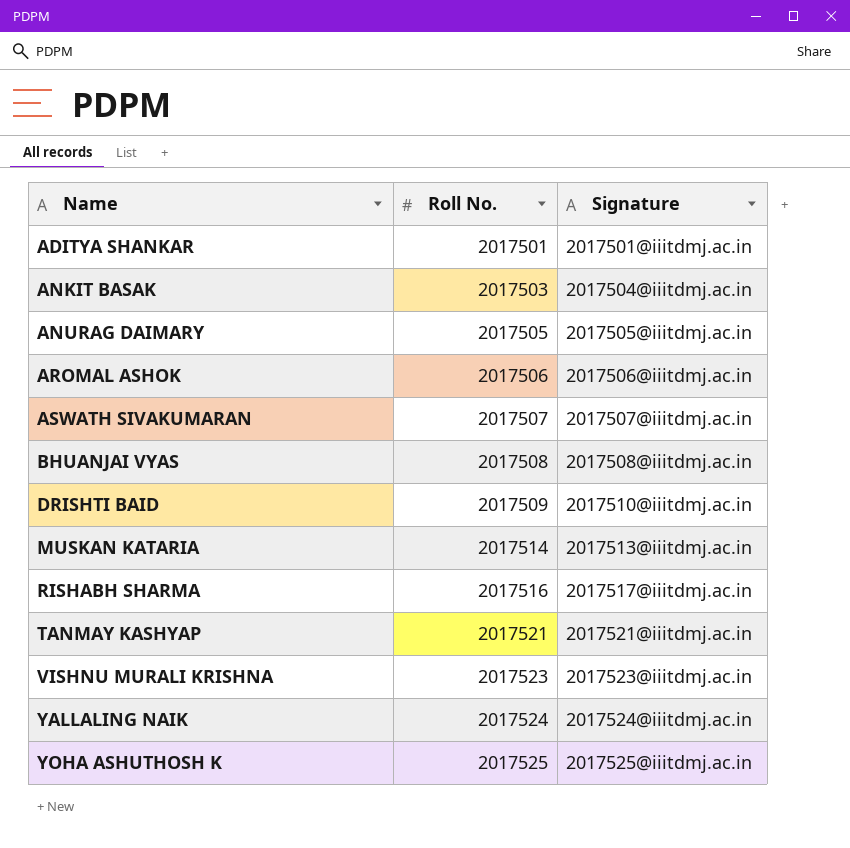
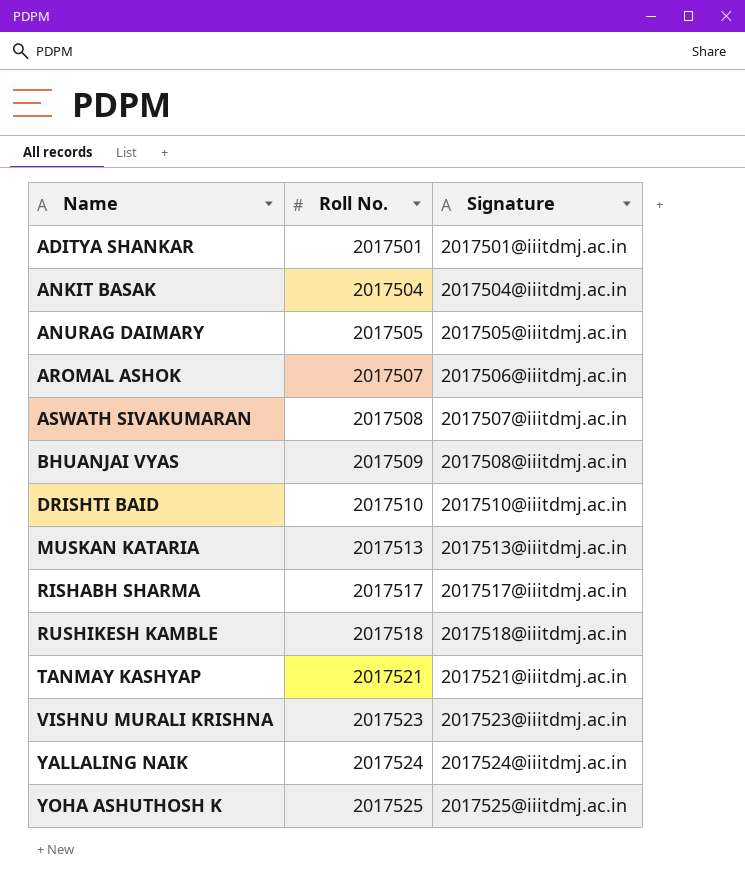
ANKIT BASAK | Roll No.: 2017503 -> 2017504
AROMAL ASHOK | Roll No.: 2017506 -> 2017507
ASWATH SIVAKUMARAN | Roll No.: 2017507 -> 2017508
BHUANJAI VYAS | Roll No.: 2017508 -> 2017509
DRISHTI BAID | Roll No.: 2017509 -> 2017510
MUSKAN KATARIA | Roll No.: 2017514 -> 2017513
RISHABH SHARMA | Roll No.: 2017516 -> 2017517
row RUSHIKESH KAMBLE: none -> 2017518 | 2017518@iiitdmj.ac.in

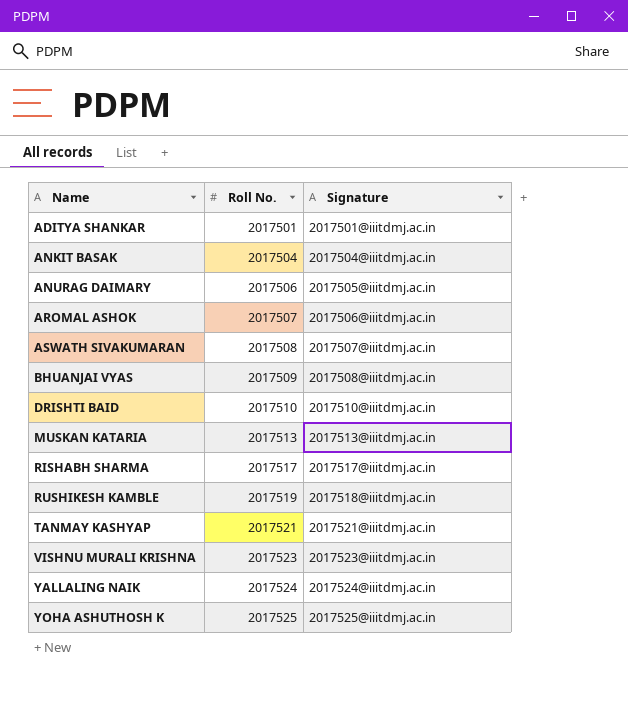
ANURAG DAIMARY | Roll No.: 2017505 -> 2017506
RUSHIKESH KAMBLE | Roll No.: 2017518 -> 2017519

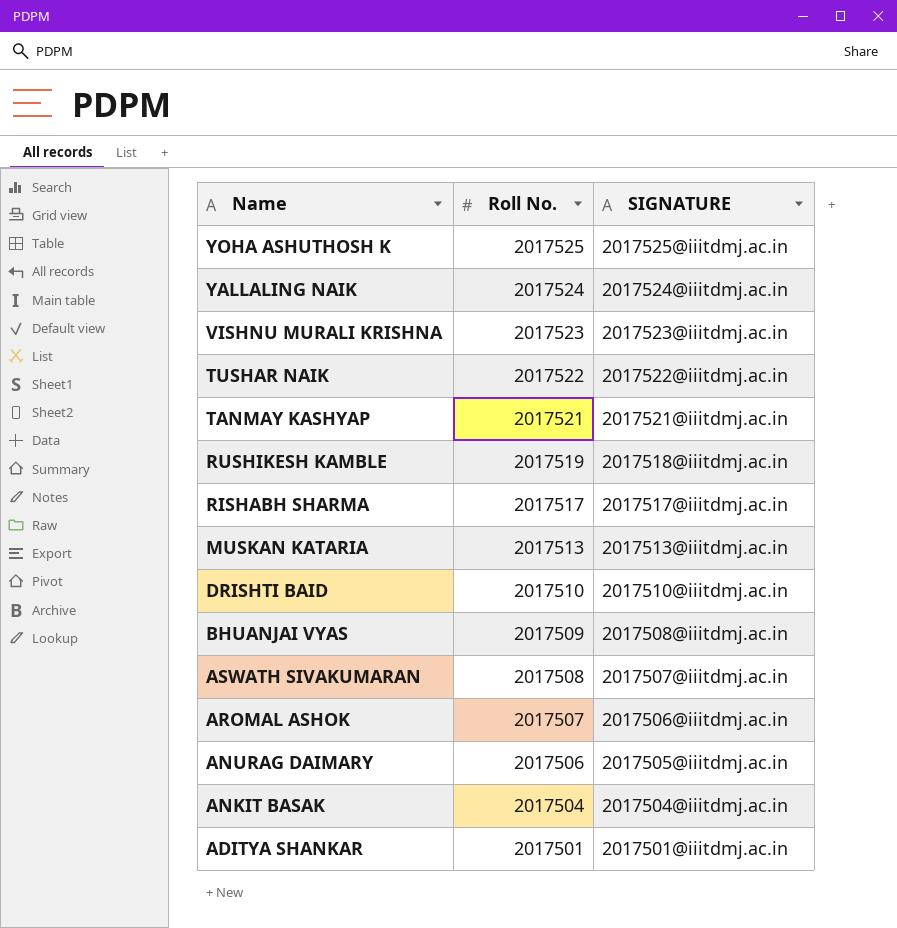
row order: Name ascending -> Name descending
column name: Signature -> SIGNATURE
row TUSHAR NAIK: none -> 2017522 | 2017522@iiitdmj.ac.in

